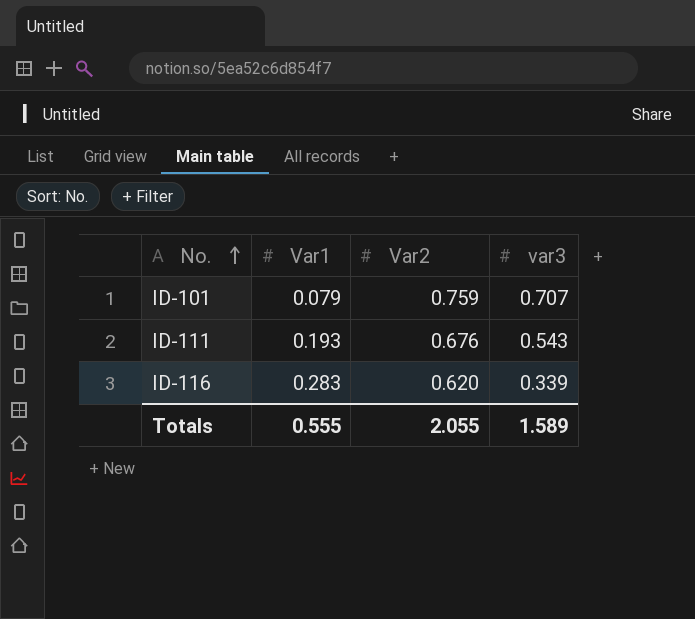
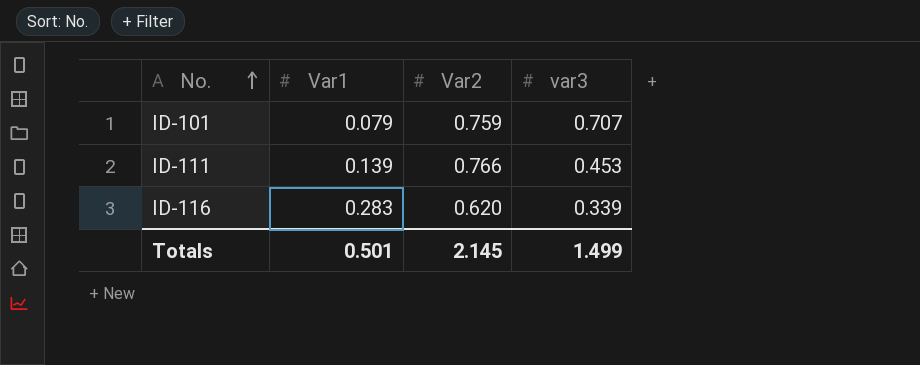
ID-111 | Var1: 0.193 -> 0.139
ID-111 | Var2: 0.676 -> 0.766
ID-111 | var3: 0.543 -> 0.453
Totals | Var1: 0.555 -> 0.501
Totals | Var2: 2.055 -> 2.145
Totals | var3: 1.589 -> 1.499

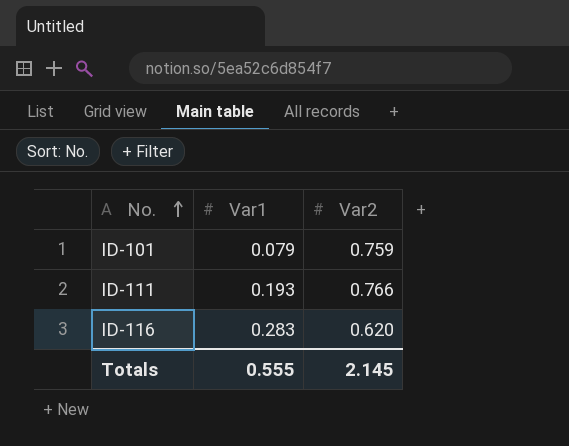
column var3 | position: 4 -> none
ID-111 | Var1: 0.139 -> 0.193
Totals | Var1: 0.501 -> 0.555

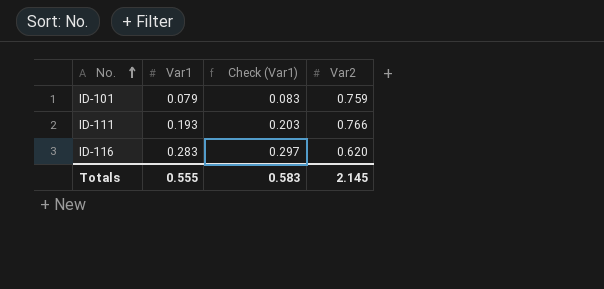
column Check (Var1) | formula: none -> [Var1] * 1.05

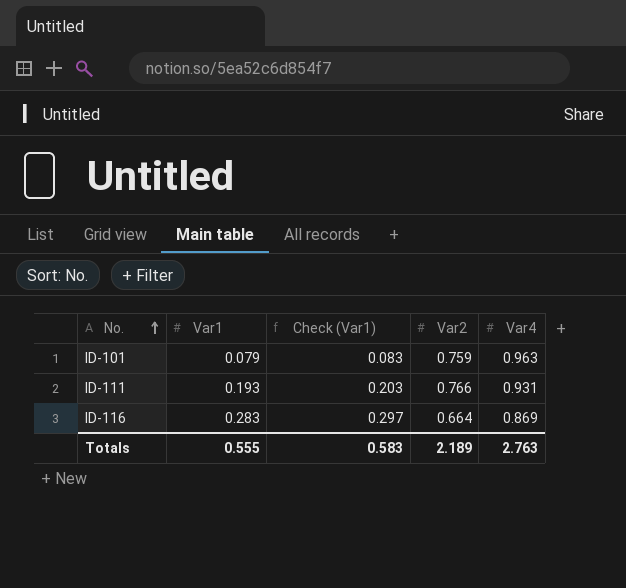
column Var4 | position: none -> 5
ID-116 | Var2: 0.620 -> 0.664
Totals | Var2: 2.145 -> 2.189

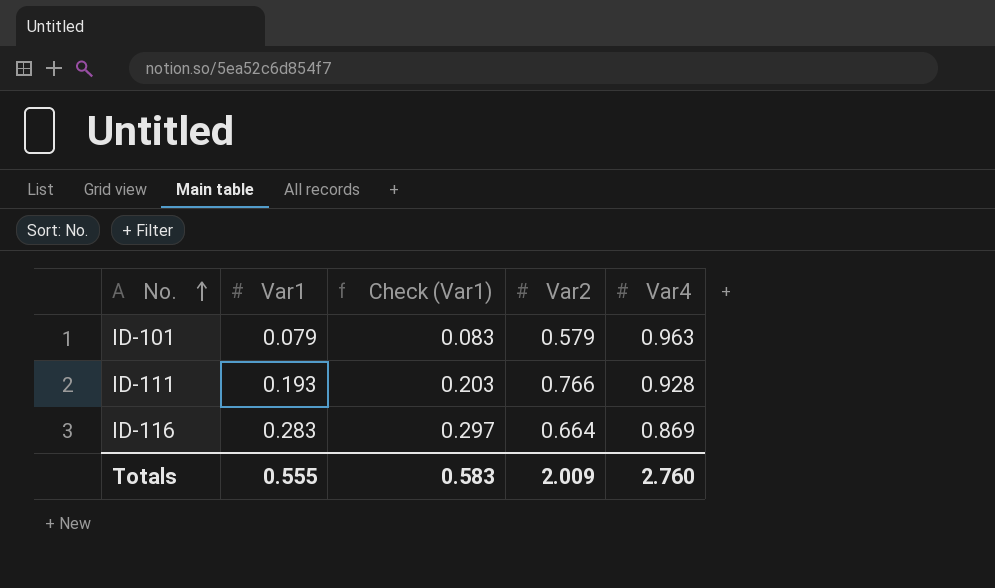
ID-101 | Var2: 0.759 -> 0.579
ID-111 | Var4: 0.931 -> 0.928
Totals | Var2: 2.189 -> 2.009
Totals | Var4: 2.763 -> 2.760

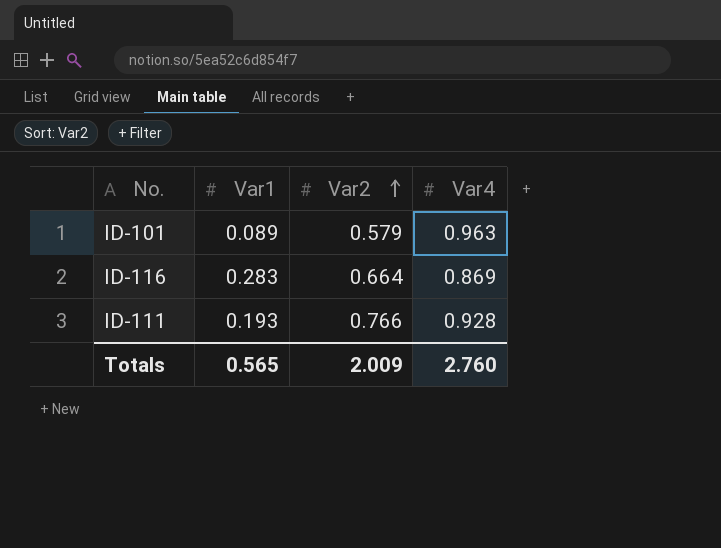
row order: No. ascending -> Var2 ascending
column Check (Var1) | formula: [Var1] * 1.05 -> none
ID-101 | Var1: 0.079 -> 0.089
Totals | Var1: 0.555 -> 0.565

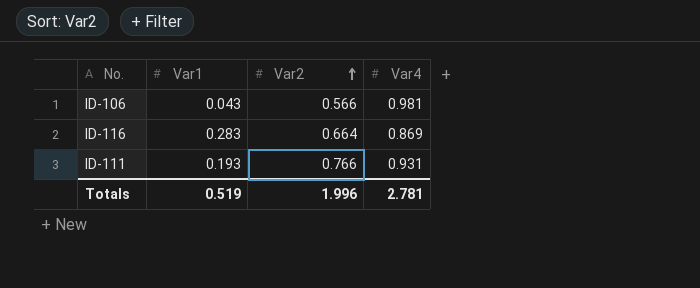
row ID-101: 0.089 | 0.579 | 0.963 -> none
row ID-106: none -> 0.043 | 0.566 | 0.981
ID-111 | Var4: 0.928 -> 0.931
Totals | Var1: 0.565 -> 0.519
Totals | Var2: 2.009 -> 1.996
Totals | Var4: 2.760 -> 2.781

